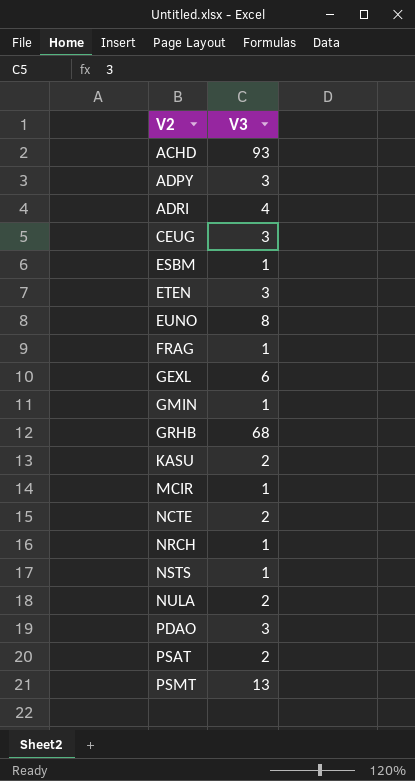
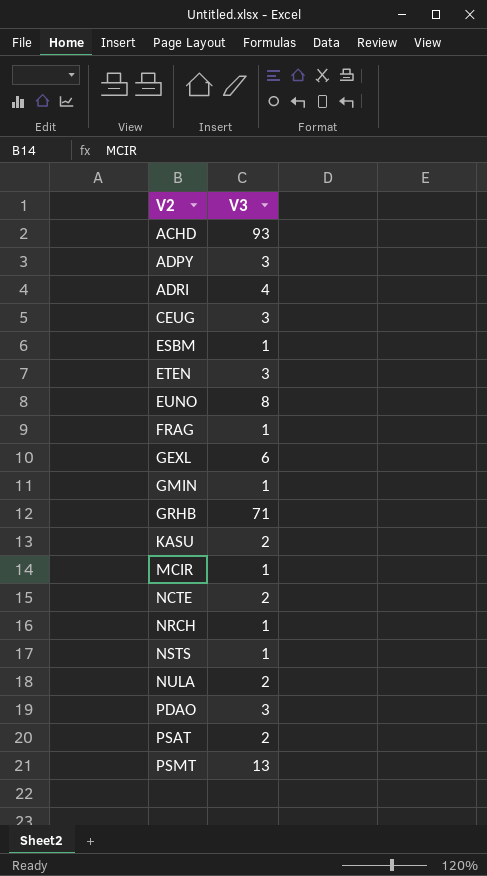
GRHB | V3: 68 -> 71

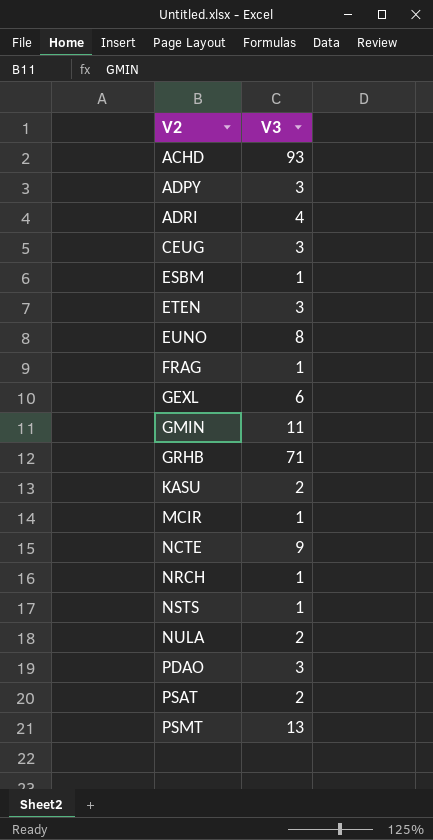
GMIN | V3: 1 -> 11
NCTE | V3: 2 -> 9

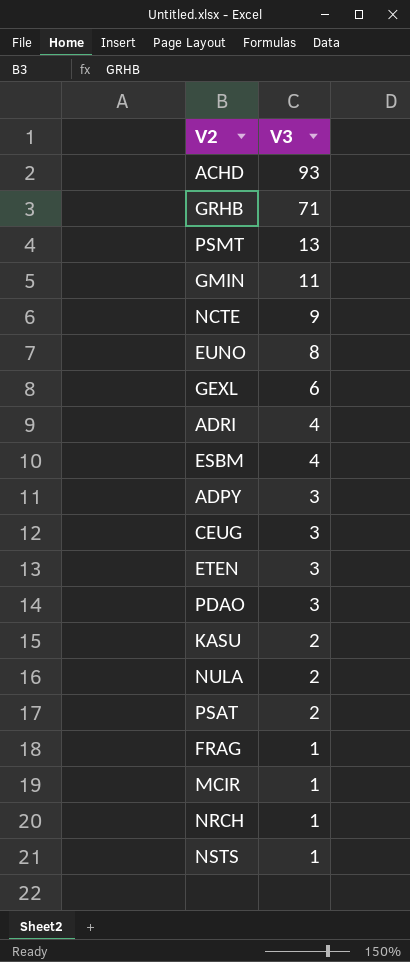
row order: V2 ascending -> V3 descending
ESBM | V3: 1 -> 4

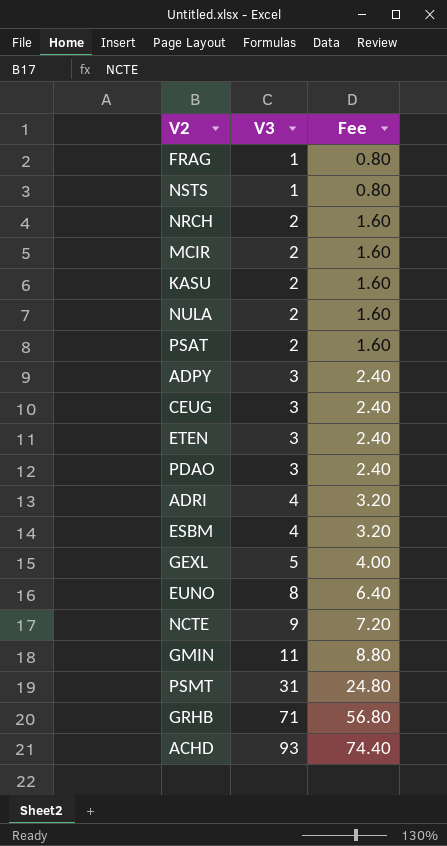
row order: V3 descending -> V3 ascending
column Fee | formula: none -> [V3] * 0.8
NRCH | V3: 1 -> 2
MCIR | V3: 1 -> 2
GEXL | V3: 6 -> 5
PSMT | V3: 13 -> 31

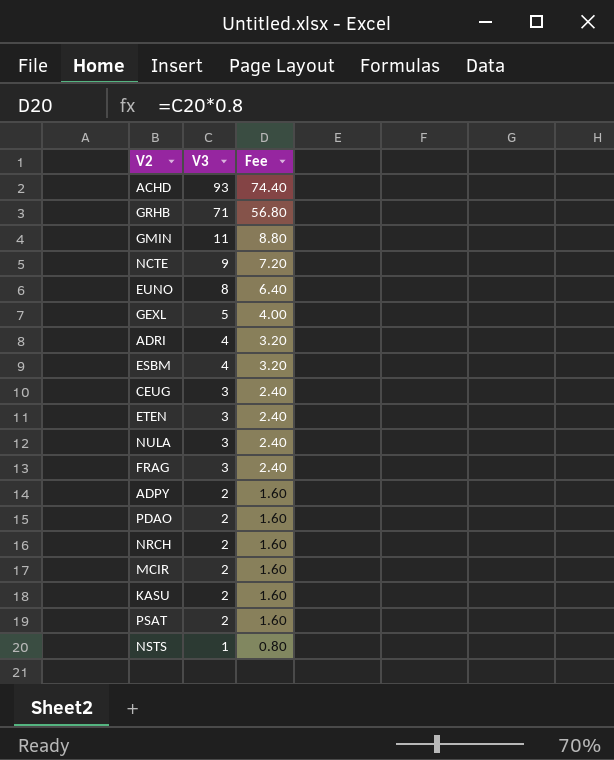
row order: V3 ascending -> V3 descending
row PSMT: 31 | 24.80 -> none
NULA | V3: 2 -> 3
NULA | Fee: 1.60 -> 2.40
FRAG | V3: 1 -> 3
FRAG | Fee: 0.80 -> 2.40
ADPY | V3: 3 -> 2
ADPY | Fee: 2.40 -> 1.60
PDAO | V3: 3 -> 2
PDAO | Fee: 2.40 -> 1.60

